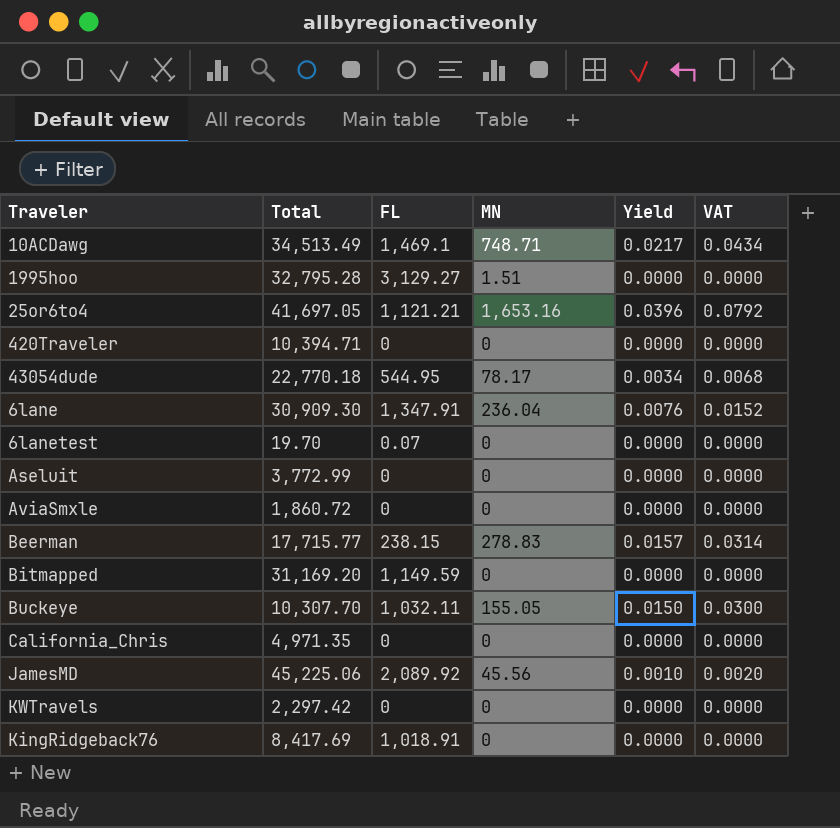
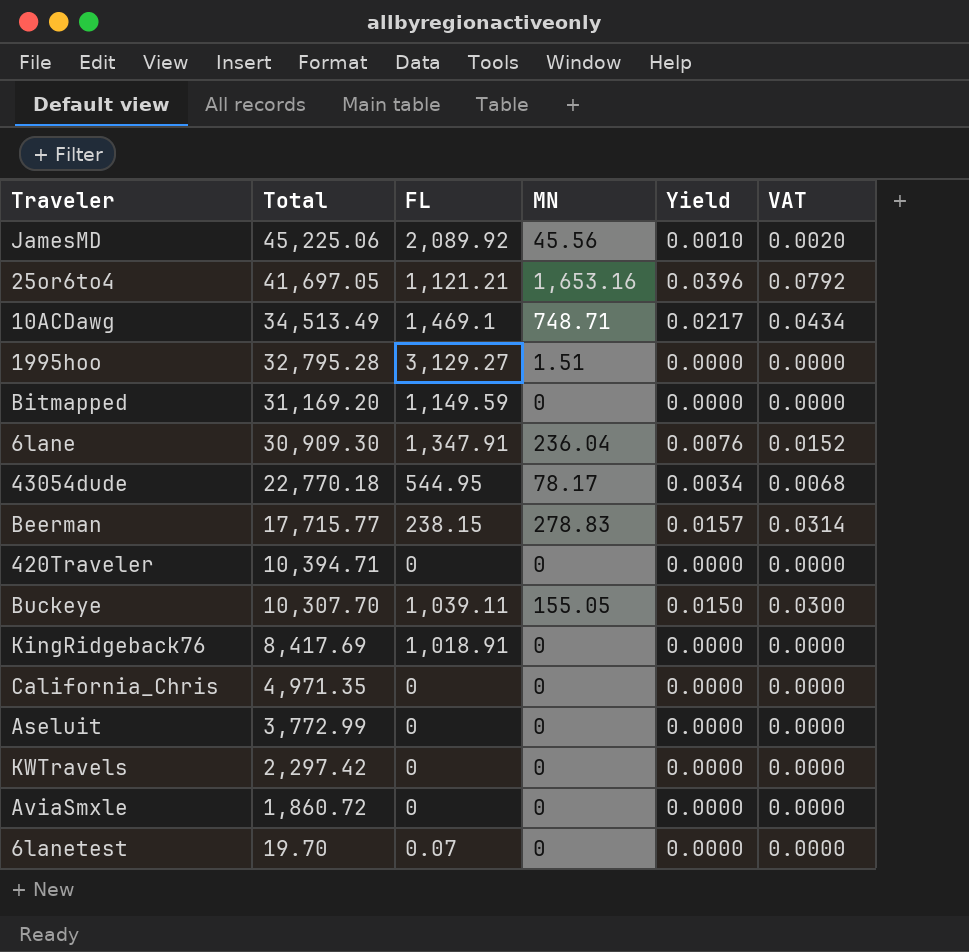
row order: none -> Total descending
Buckeye | FL: 1,032.11 -> 1,039.11

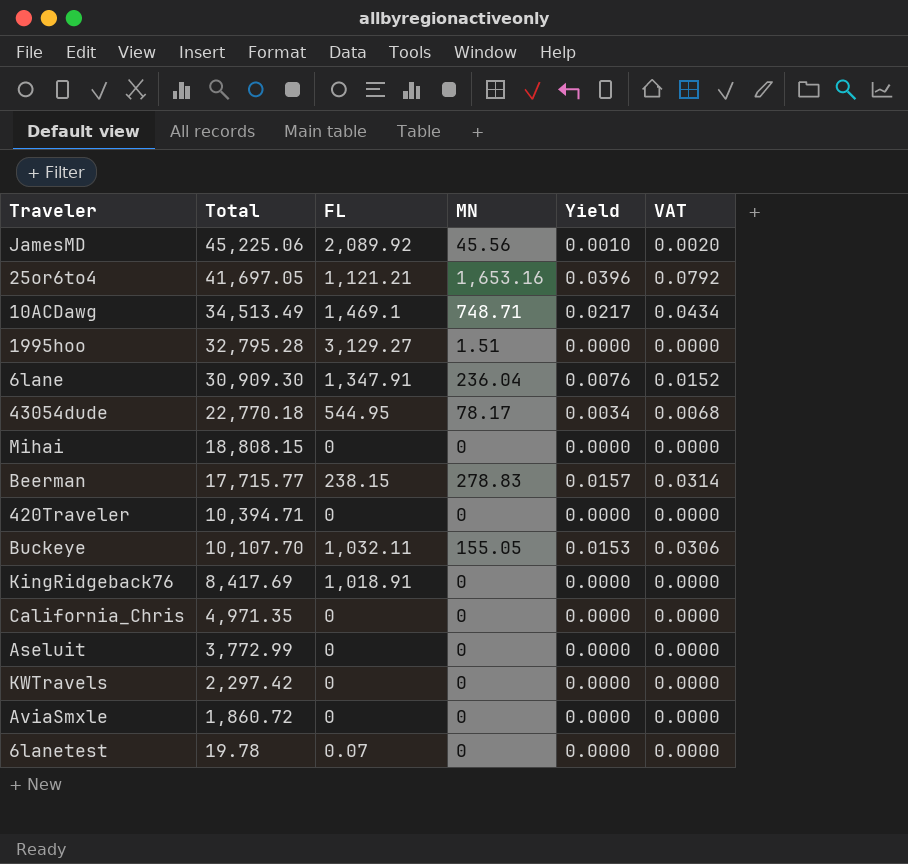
row Bitmapped: 31,169.20 | 1,149.59 | 0 | 0.0000 | 0.0000 -> none
row Mihai: none -> 18,808.15 | 0 | 0 | 0.0000 | 0.0000
Buckeye | Total: 10,307.70 -> 10,107.70
Buckeye | FL: 1,039.11 -> 1,032.11
Buckeye | Yield: 0.0150 -> 0.0153
Buckeye | VAT: 0.0300 -> 0.0306
6lanetest | Total: 19.70 -> 19.78

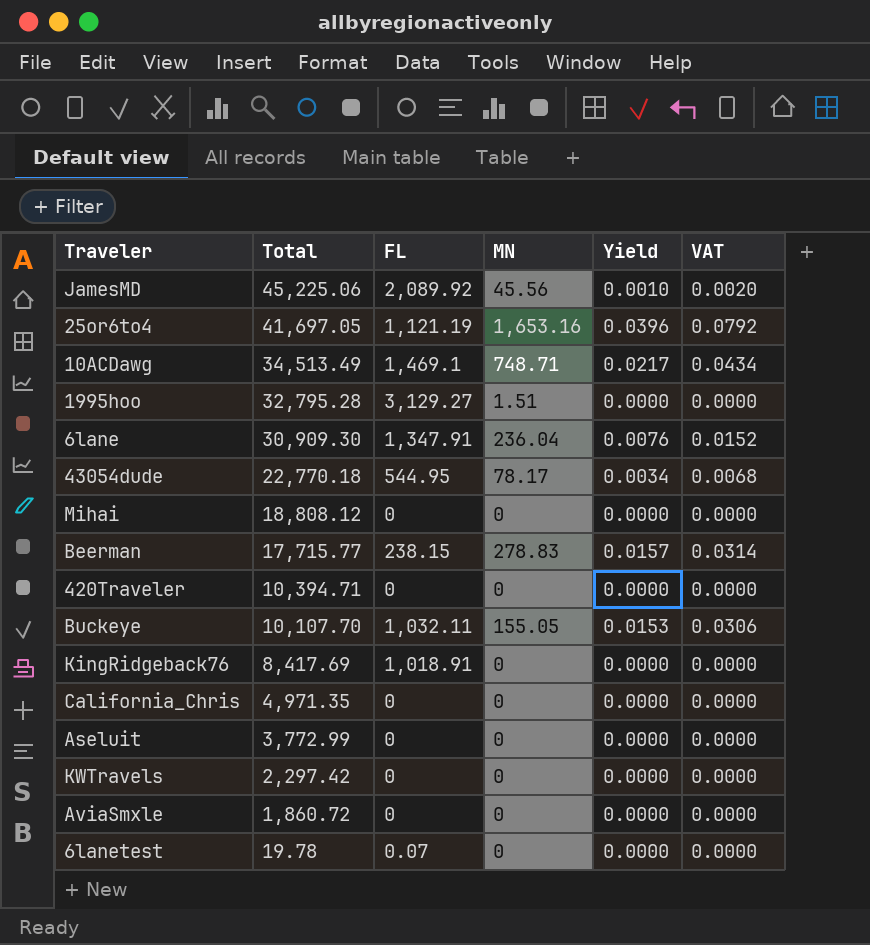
25or6to4 | FL: 1,121.21 -> 1,121.19
Mihai | Total: 18,808.15 -> 18,808.12

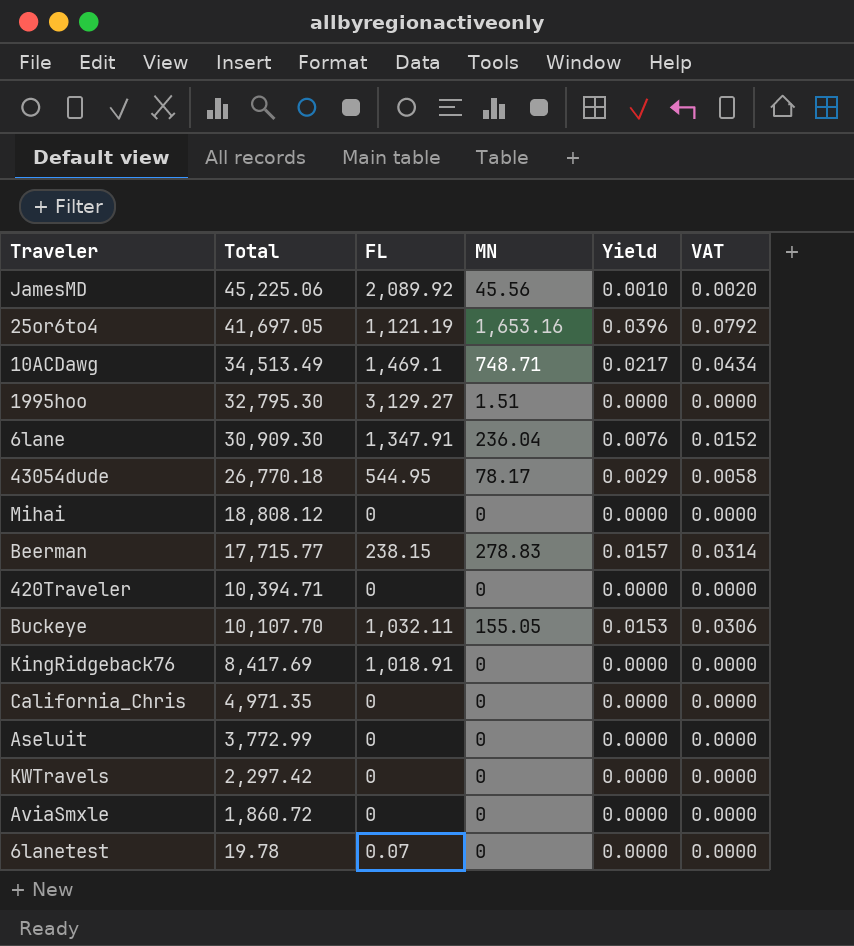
1995hoo | Total: 32,795.28 -> 32,795.30
43054dude | Total: 22,770.18 -> 26,770.18
43054dude | Yield: 0.0034 -> 0.0029
43054dude | VAT: 0.0068 -> 0.0058

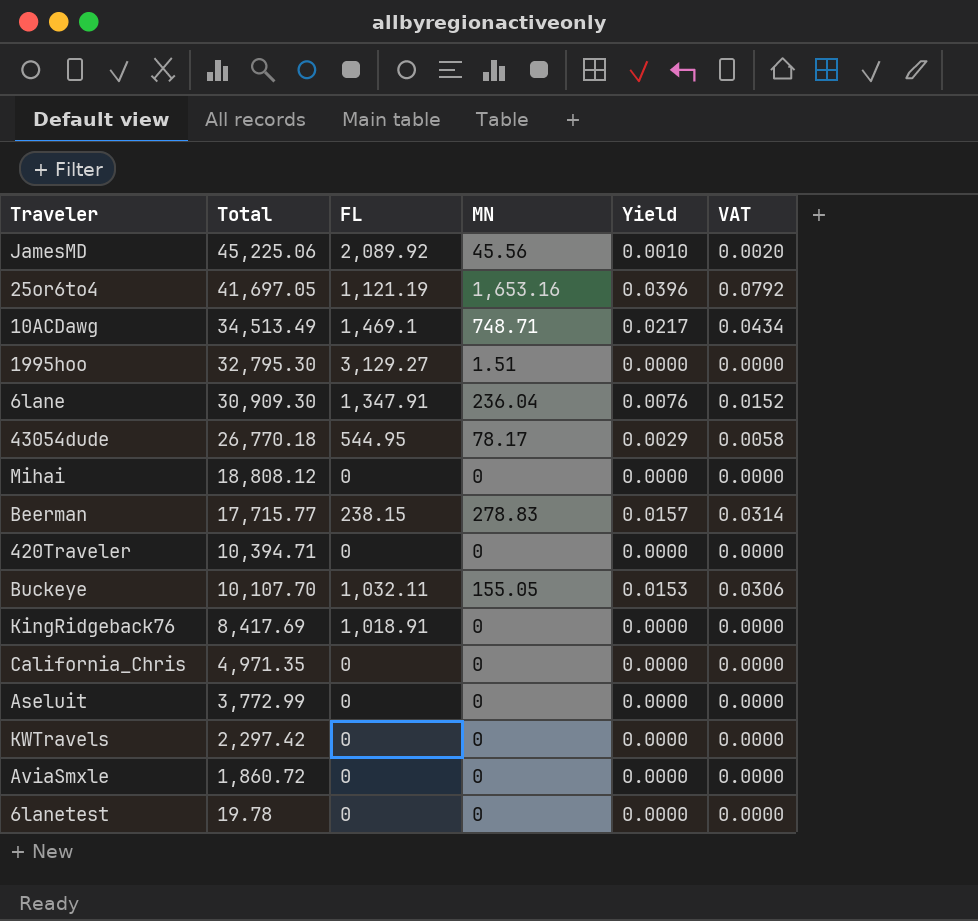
6lanetest | FL: 0.07 -> 0

